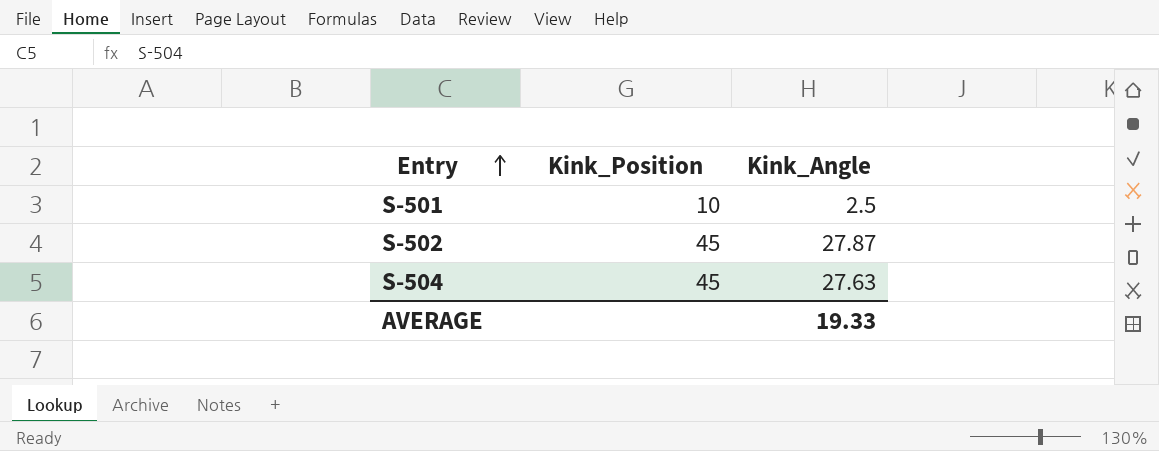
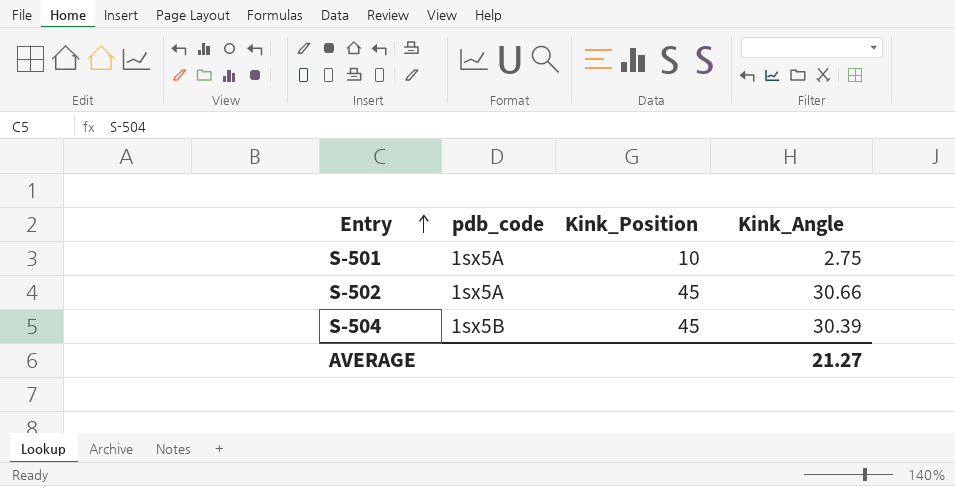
column pdb_code | position: none -> 2
S-501 | Kink_Angle: 2.5 -> 2.75
S-502 | Kink_Angle: 27.87 -> 30.66
S-504 | Kink_Angle: 27.63 -> 30.39
AVERAGE | Kink_Angle: 19.33 -> 21.27

